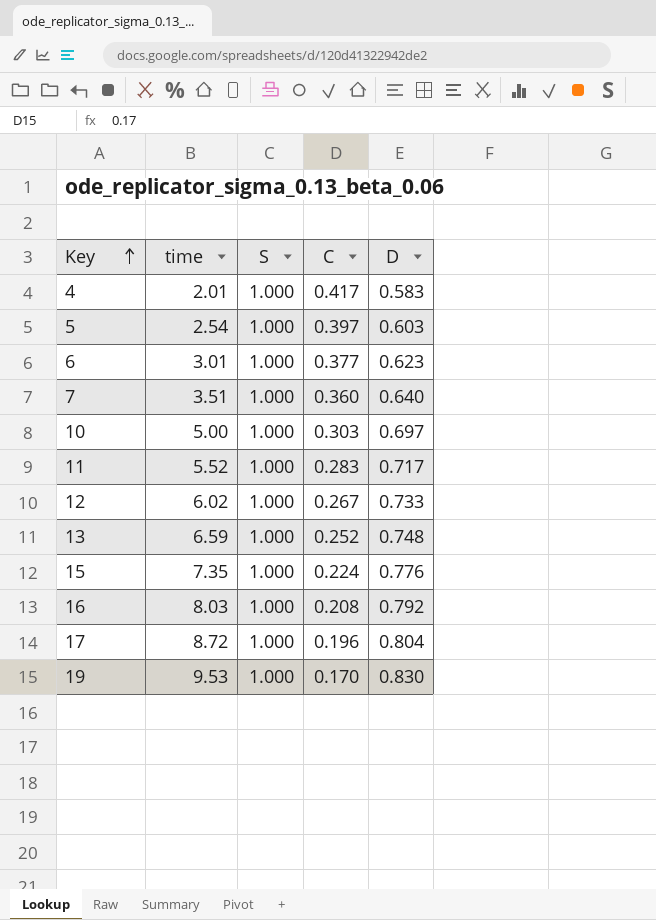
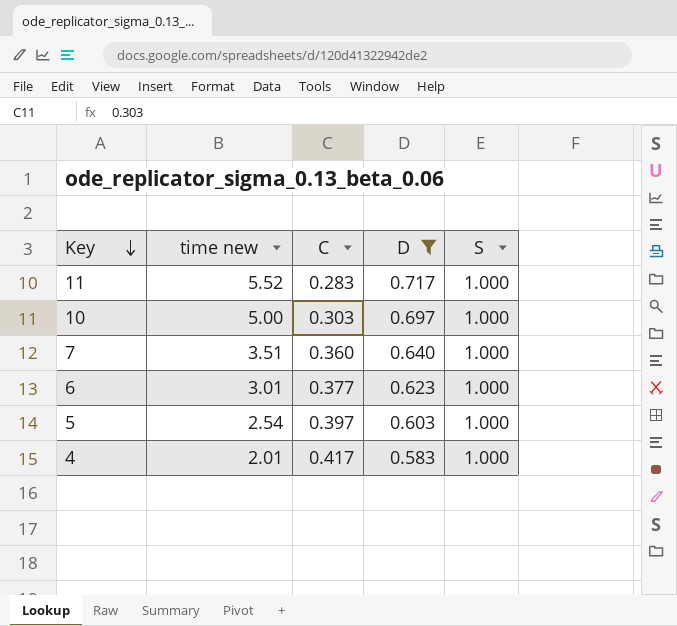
filter: none -> D <= 0.717
row order: Key ascending -> Key descending
column name: time -> time new
column S | position: 3 -> 5

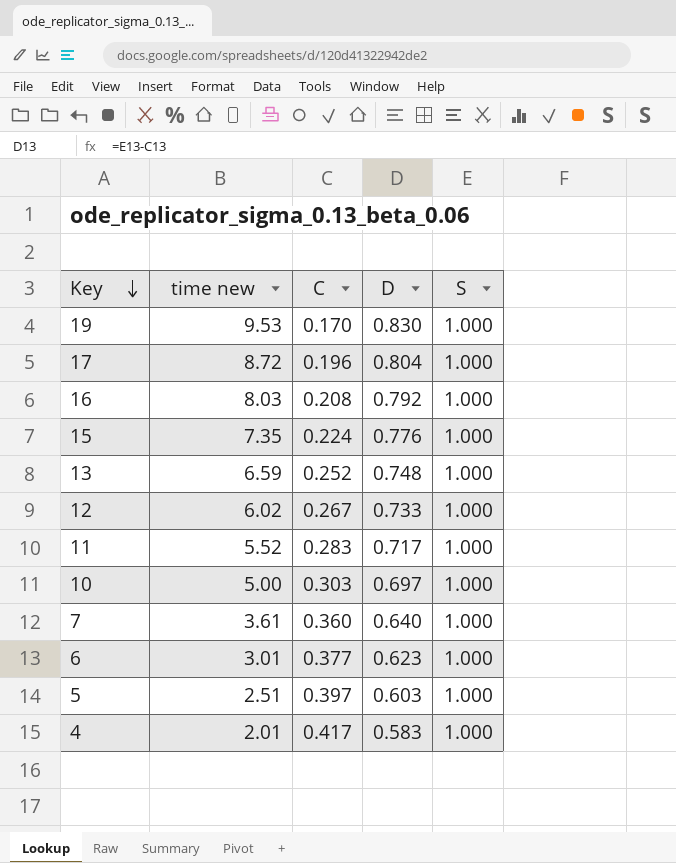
filter: D <= 0.717 -> none
7 | time new: 3.51 -> 3.61
5 | time new: 2.54 -> 2.51

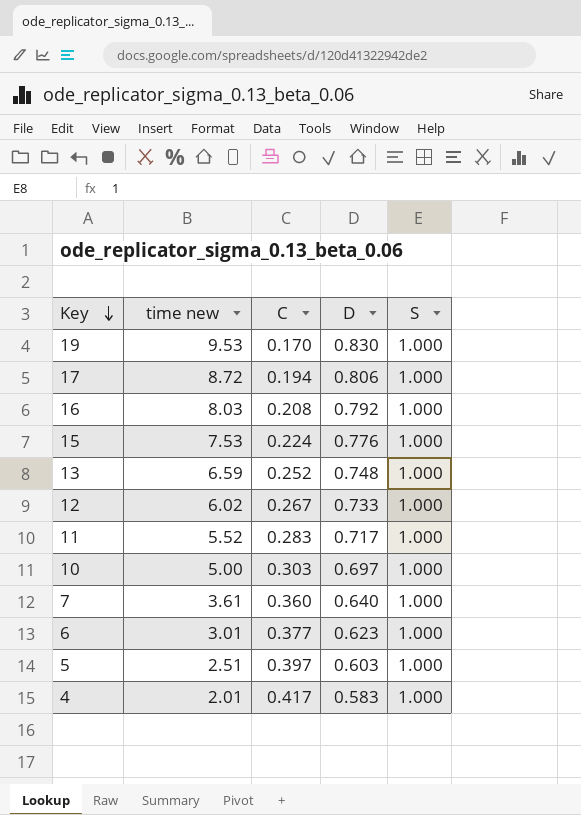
17 | C: 0.196 -> 0.194
17 | D: 0.804 -> 0.806
15 | time new: 7.35 -> 7.53

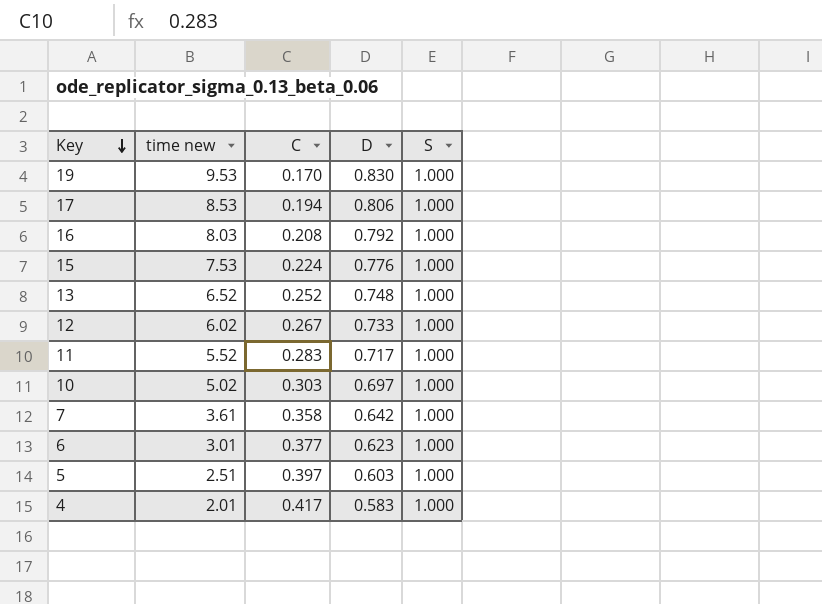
17 | time new: 8.72 -> 8.53
13 | time new: 6.59 -> 6.52
10 | time new: 5.00 -> 5.02
7 | C: 0.360 -> 0.358
7 | D: 0.640 -> 0.642

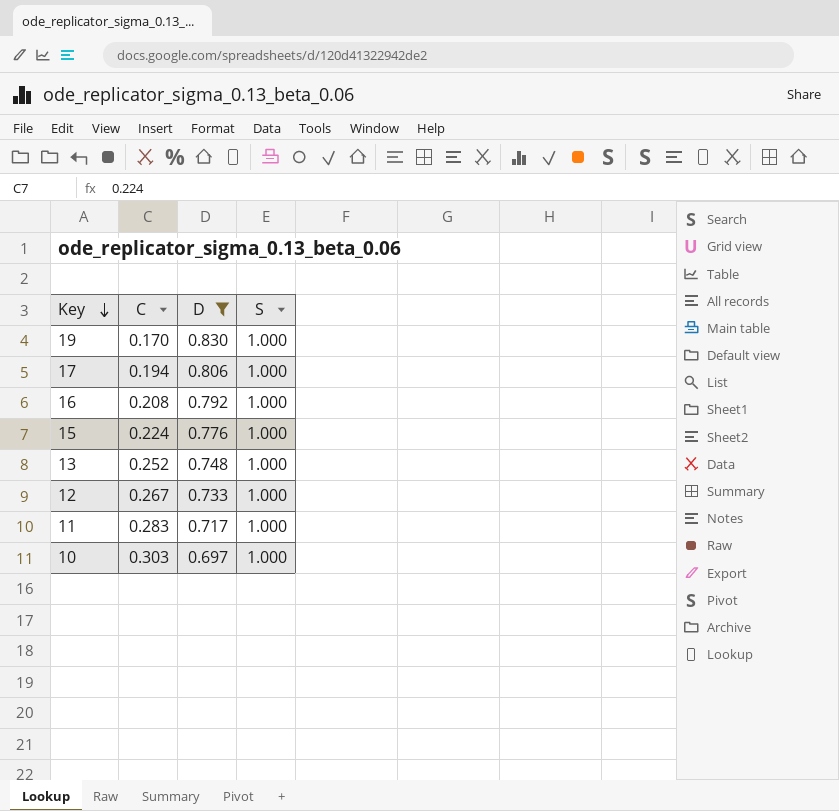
filter: none -> D >= 0.697
column time new | position: 2 -> none

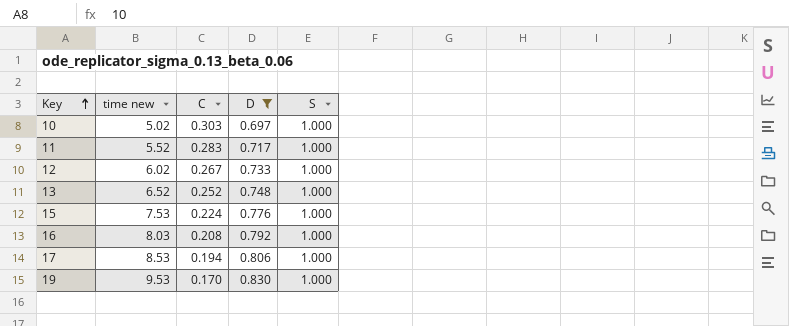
row order: Key descending -> Key ascending
column time new | position: none -> 2

